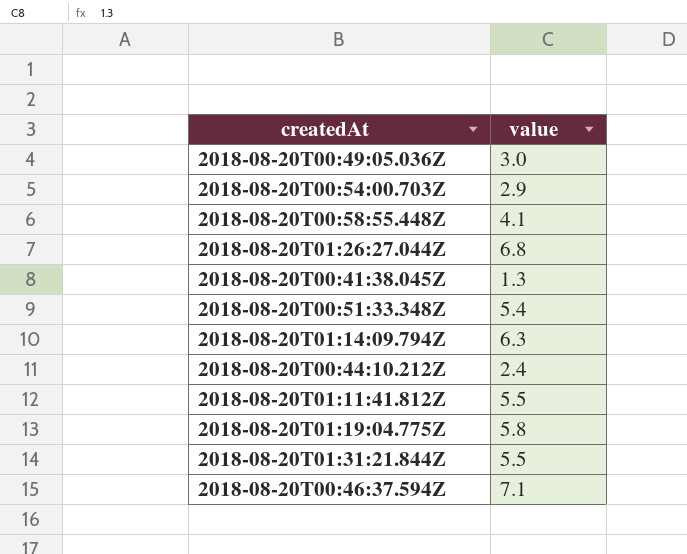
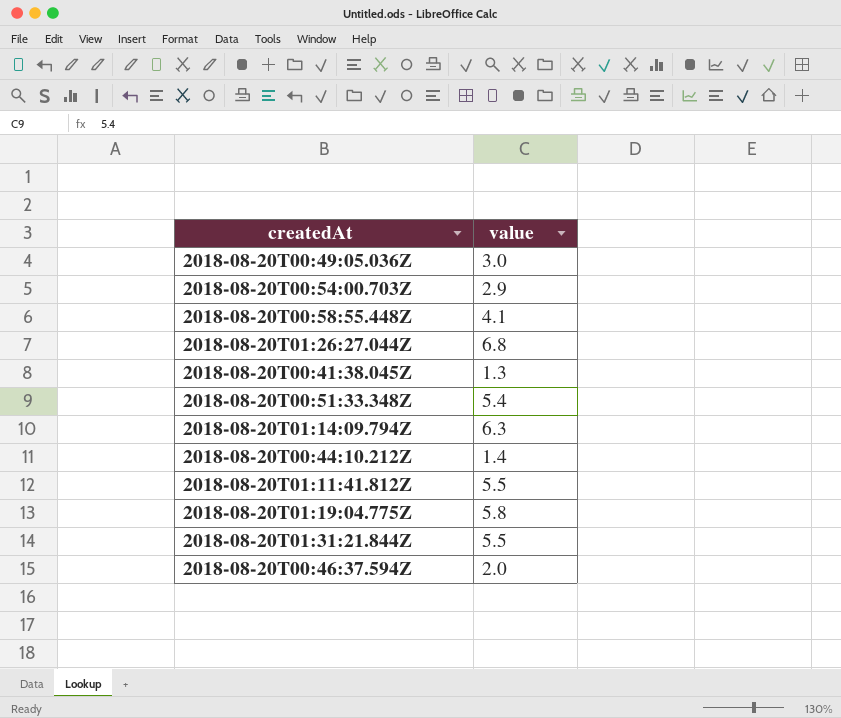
2018-08-20T00:44:10.212Z | value: 2.4 -> 1.4
2018-08-20T00:46:37.594Z | value: 7.1 -> 2.0

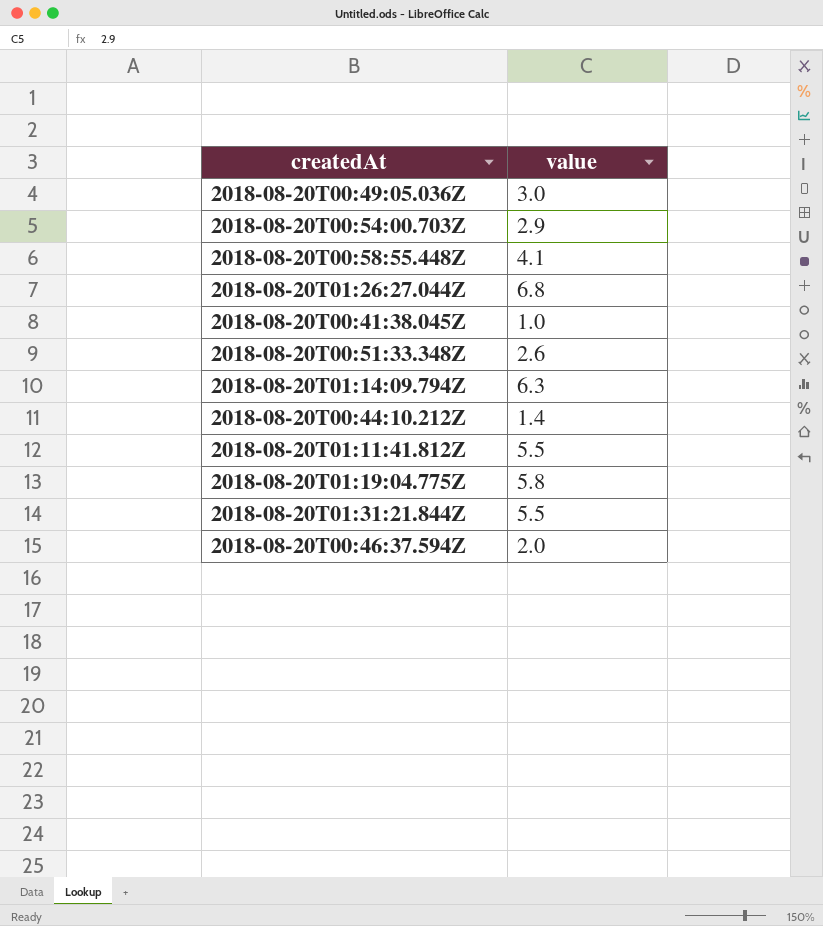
2018-08-20T00:41:38.045Z | value: 1.3 -> 1.0
2018-08-20T00:51:33.348Z | value: 5.4 -> 2.6

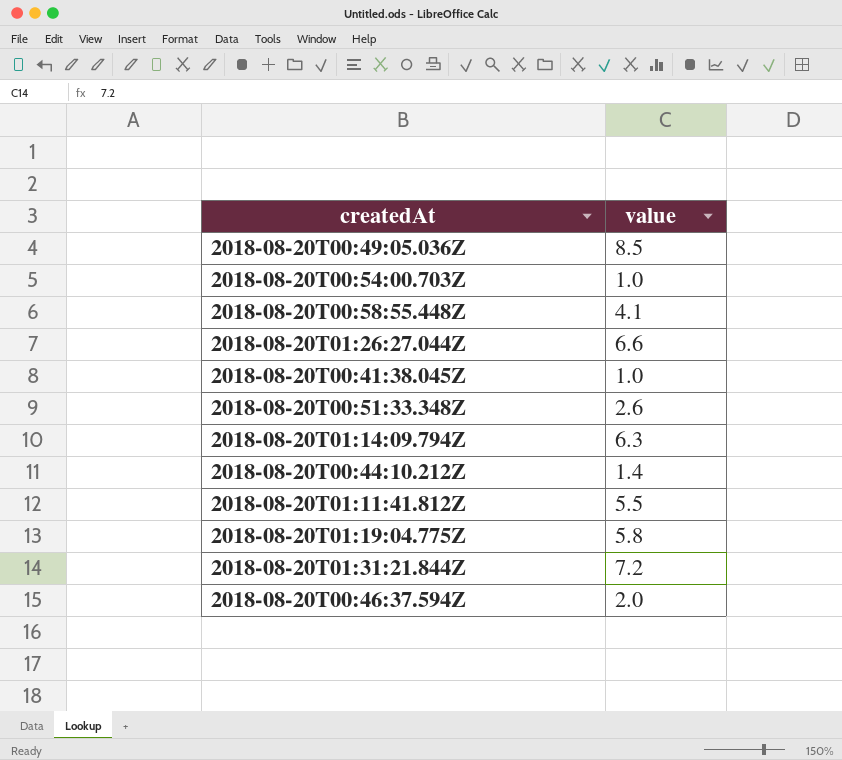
2018-08-20T00:49:05.036Z | value: 3.0 -> 8.5
2018-08-20T00:54:00.703Z | value: 2.9 -> 1.0
2018-08-20T01:26:27.044Z | value: 6.8 -> 6.6
2018-08-20T01:31:21.844Z | value: 5.5 -> 7.2

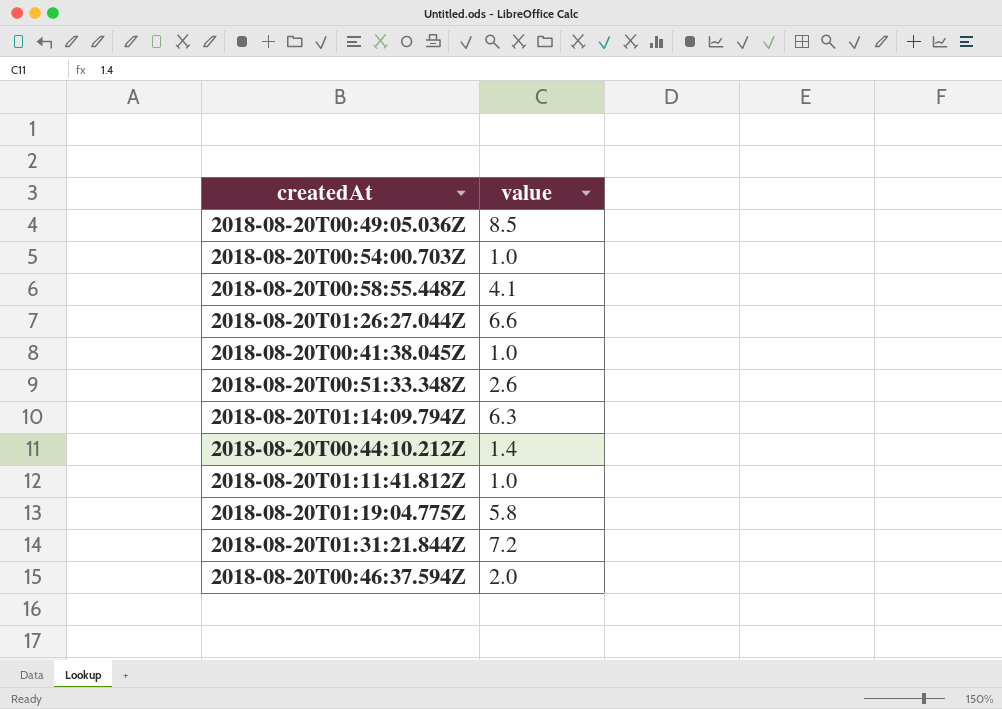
2018-08-20T01:11:41.812Z | value: 5.5 -> 1.0

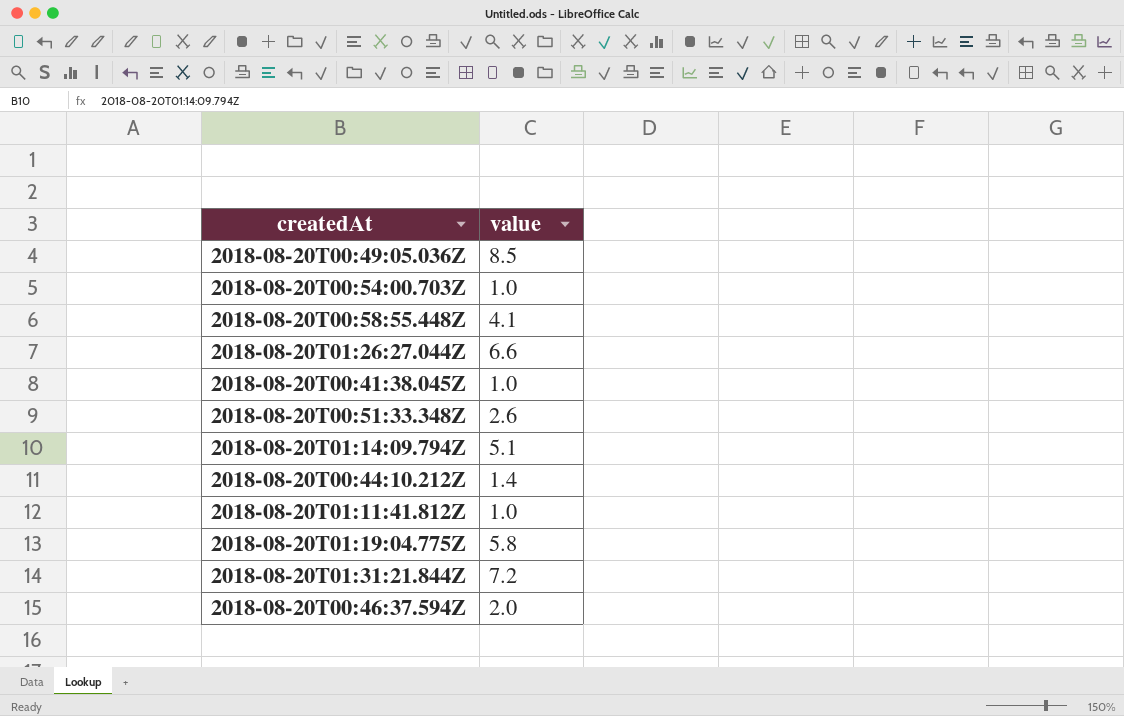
2018-08-20T01:14:09.794Z | value: 6.3 -> 5.1

